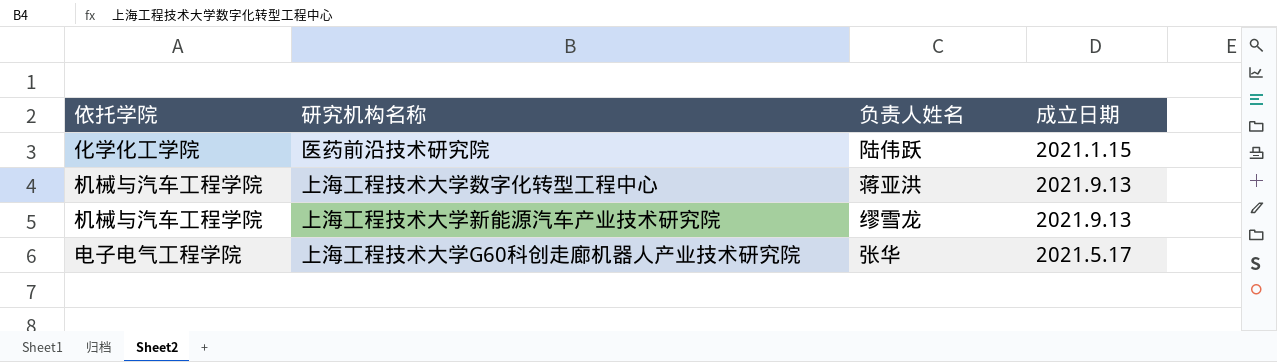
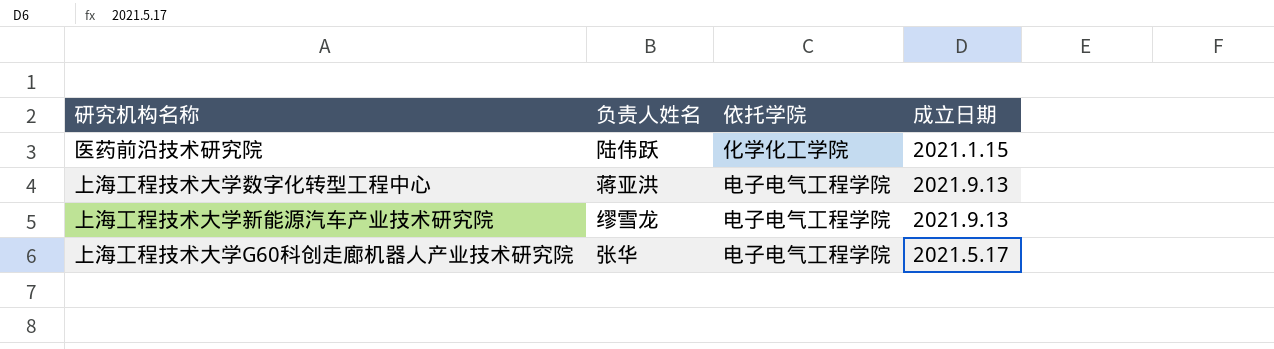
column 依托学院 | position: 1 -> 3
上海工程技术大学数字化转型工程中心 | 依托学院: 机械与汽车工程学院 -> 电子电气工程学院
上海工程技术大学新能源汽车产业技术研究院 | 依托学院: 机械与汽车工程学院 -> 电子电气工程学院

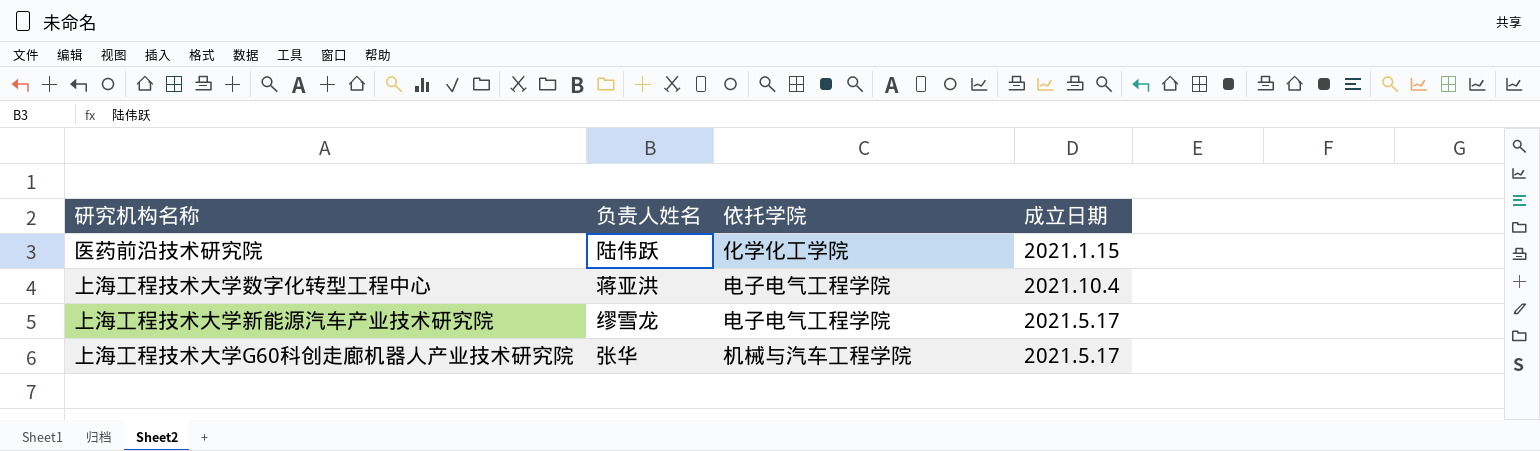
上海工程技术大学数字化转型工程中心 | 成立日期: 2021.9.13 -> 2021.10.4
上海工程技术大学新能源汽车产业技术研究院 | 成立日期: 2021.9.13 -> 2021.5.17
上海工程技术大学G60科创走廊机器人产业技术研究院 | 依托学院: 电子电气工程学院 -> 机械与汽车工程学院

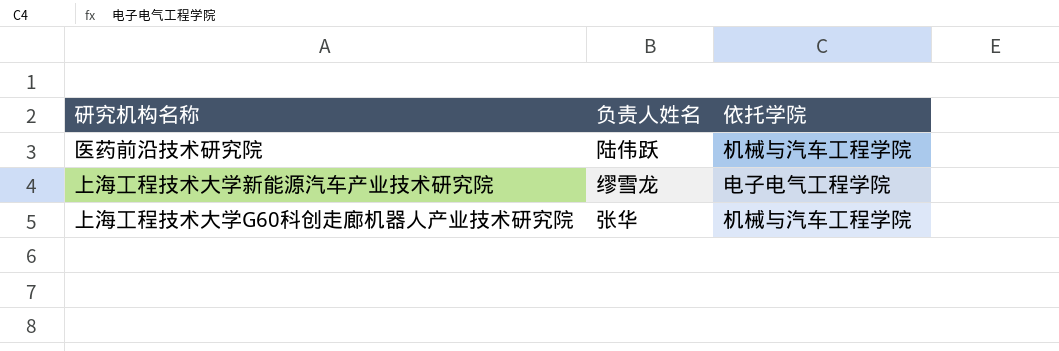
column 成立日期 | position: 4 -> none
row 上海工程技术大学数字化转型工程中心: 蒋亚洪 | 电子电气工程学院 | 2021.10.4 -> none
医药前沿技术研究院 | 依托学院: 化学化工学院 -> 机械与汽车工程学院

